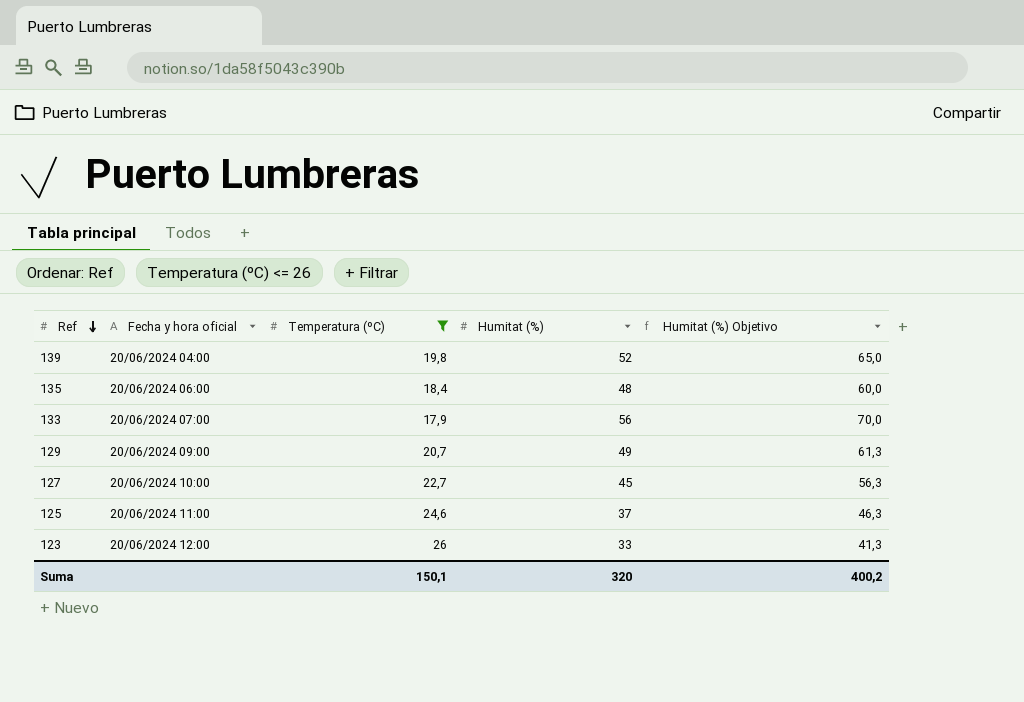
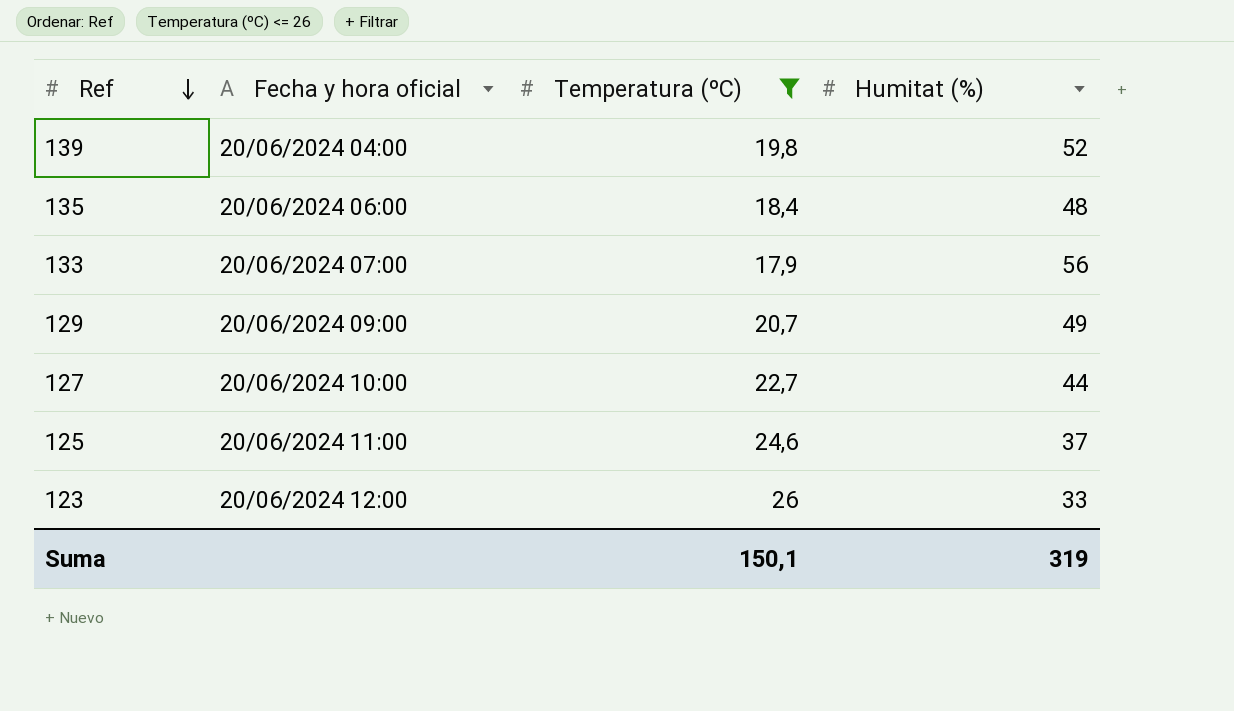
column Humitat (%) Objetivo | formula: [Humitat (%)] * 1,25 -> none
127 | Humitat (%): 45 -> 44
Suma | Humitat (%): 320 -> 319

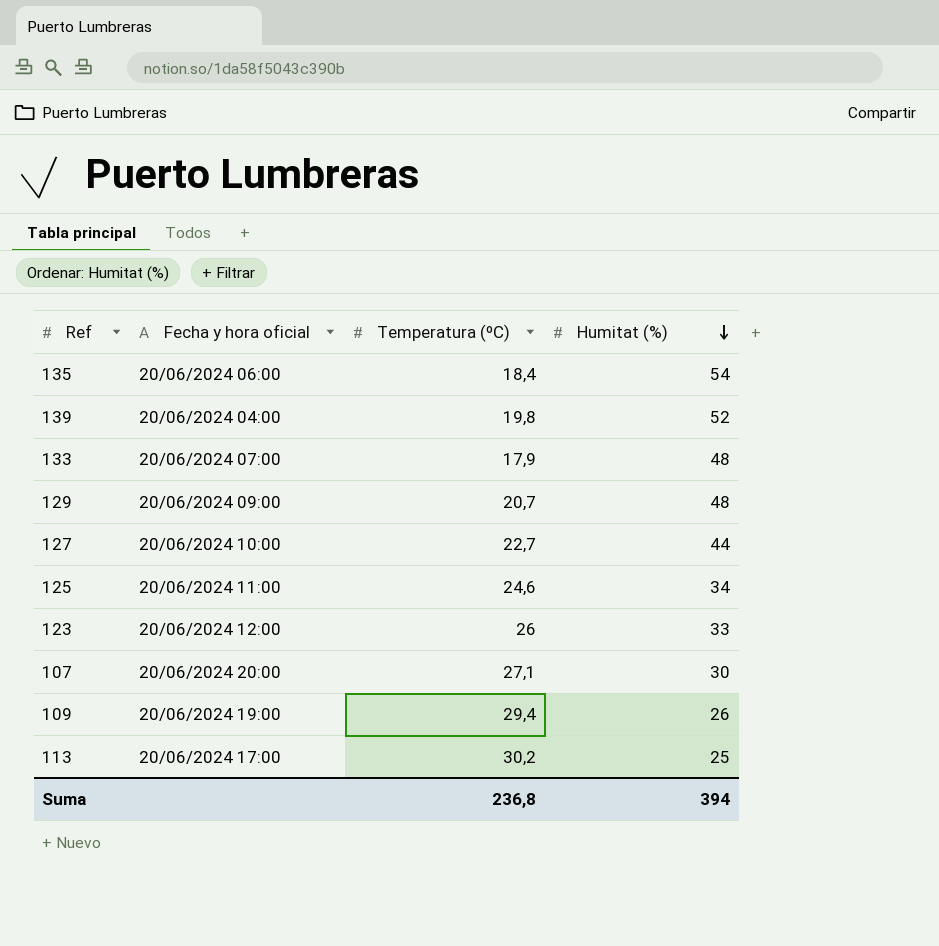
filter: Temperatura (ºC) <= 26 -> none
row order: Ref descending -> Humitat (%) descending
135 | Humitat (%): 48 -> 54
133 | Humitat (%): 56 -> 48
129 | Humitat (%): 49 -> 48
125 | Humitat (%): 37 -> 34
Suma | Temperatura (ºC): 150,1 -> 236,8
Suma | Humitat (%): 319 -> 394

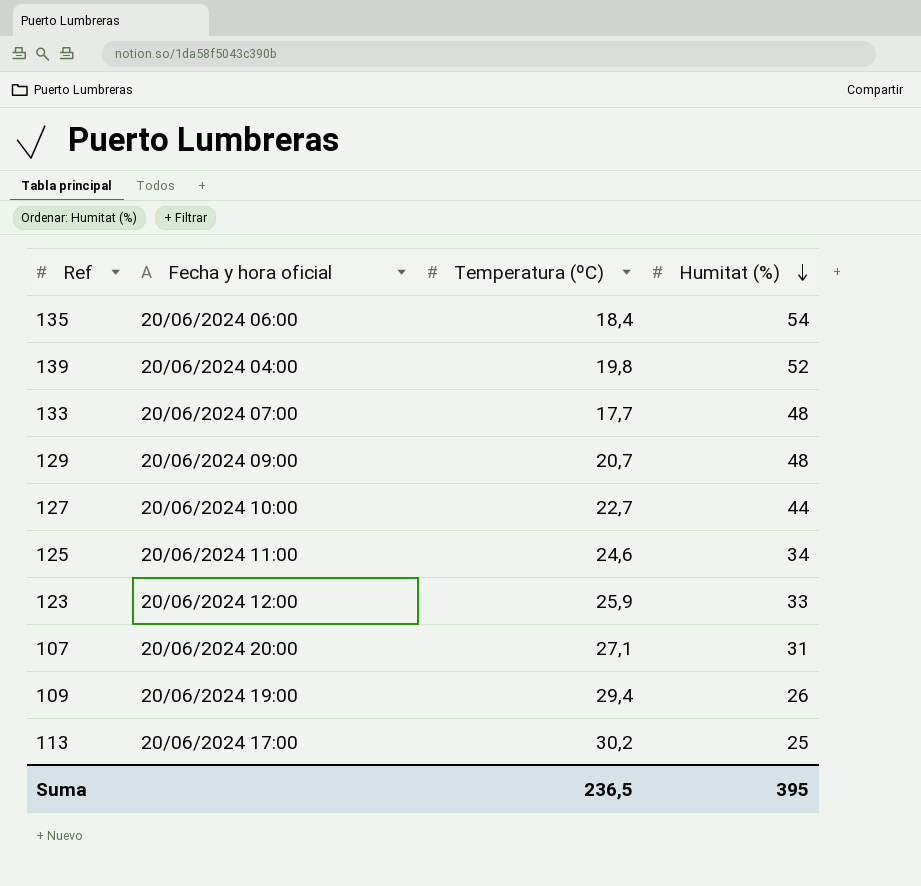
133 | Temperatura (ºC): 17,9 -> 17,7
123 | Temperatura (ºC): 26 -> 25,9
107 | Humitat (%): 30 -> 31
Suma | Temperatura (ºC): 236,8 -> 236,5
Suma | Humitat (%): 394 -> 395

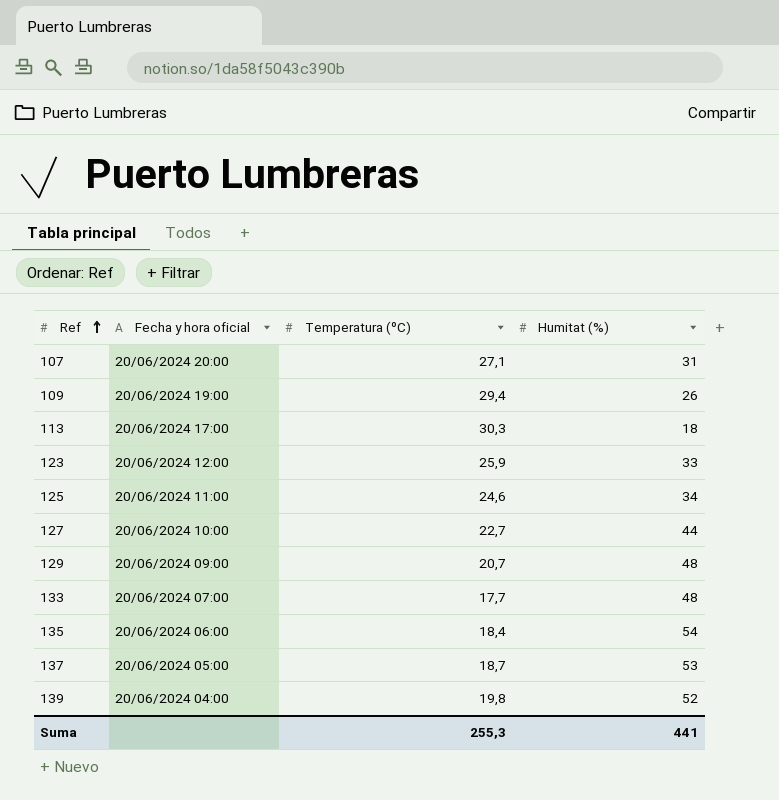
row order: Humitat (%) descending -> Ref ascending
113 | Temperatura (ºC): 30,2 -> 30,3
113 | Humitat (%): 25 -> 18
row 137: none -> 20/06/2024 05:00 | 18,7 | 53
Suma | Temperatura (ºC): 236,5 -> 255,3
Suma | Humitat (%): 395 -> 441

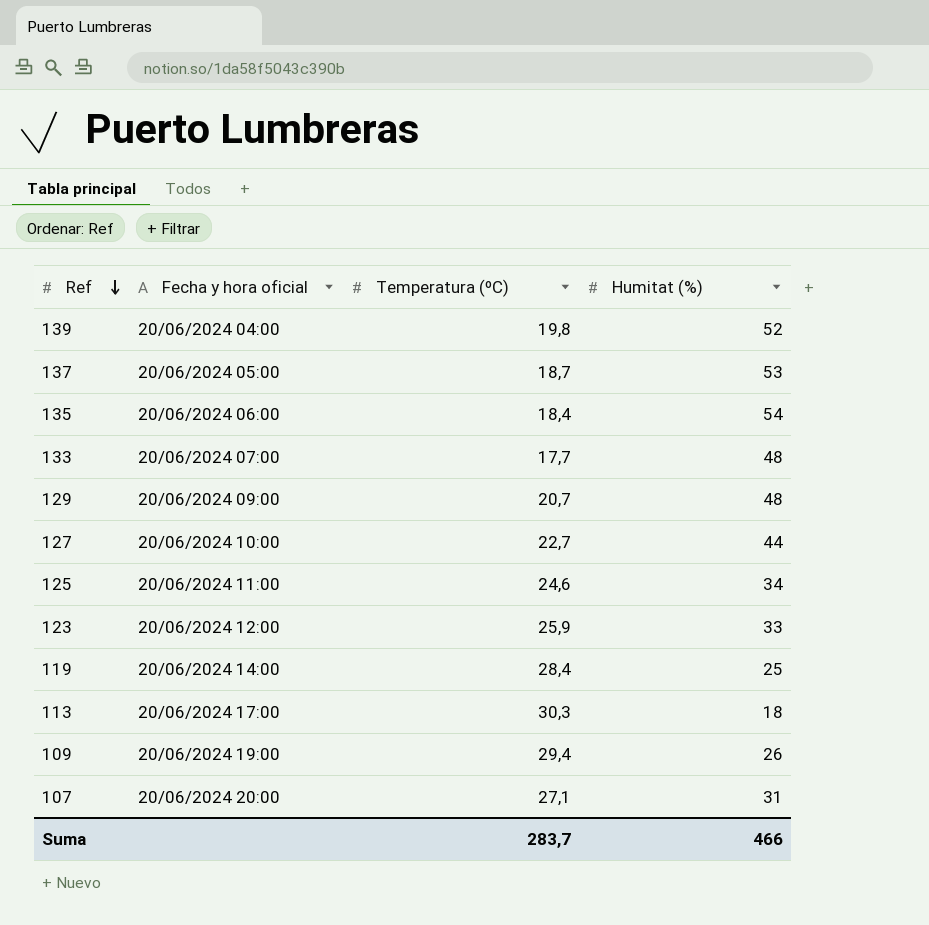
row order: Ref ascending -> Ref descending
row 119: none -> 20/06/2024 14:00 | 28,4 | 25
Suma | Temperatura (ºC): 255,3 -> 283,7
Suma | Humitat (%): 441 -> 466

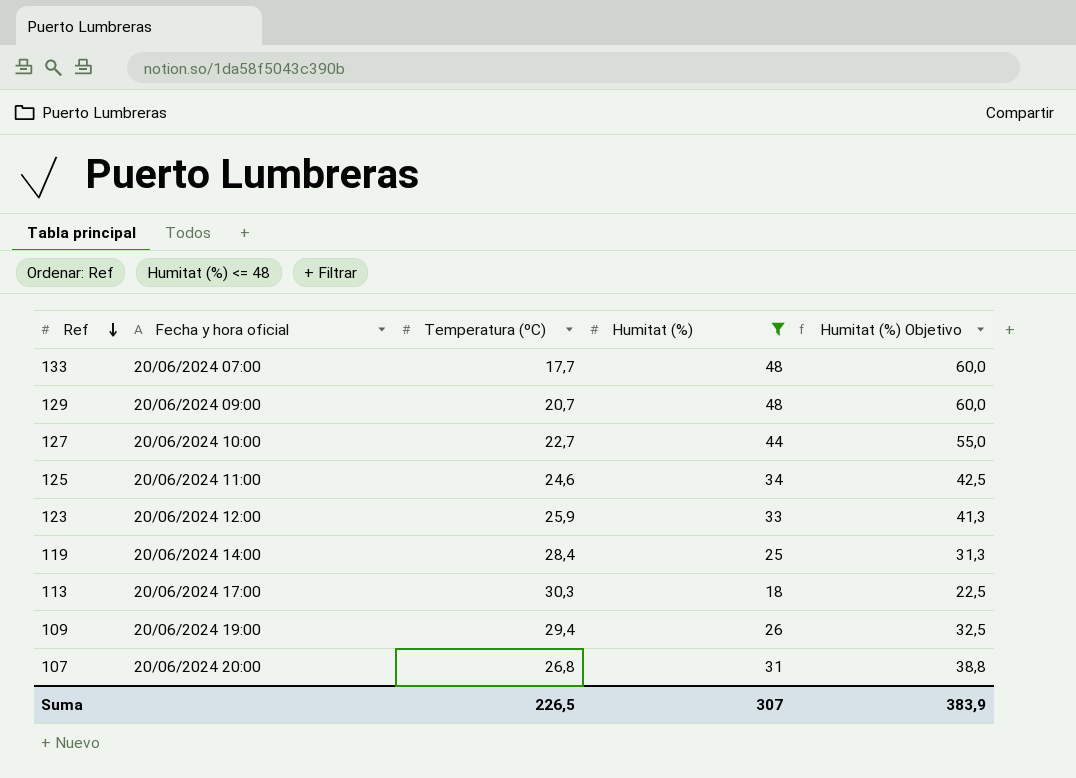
filter: none -> Humitat (%) <= 48
column Humitat (%) Objetivo | formula: none -> [Humitat (%)] * 1,25
107 | Temperatura (ºC): 27,1 -> 26,8
Suma | Temperatura (ºC): 283,7 -> 226,5
Suma | Humitat (%): 466 -> 307

